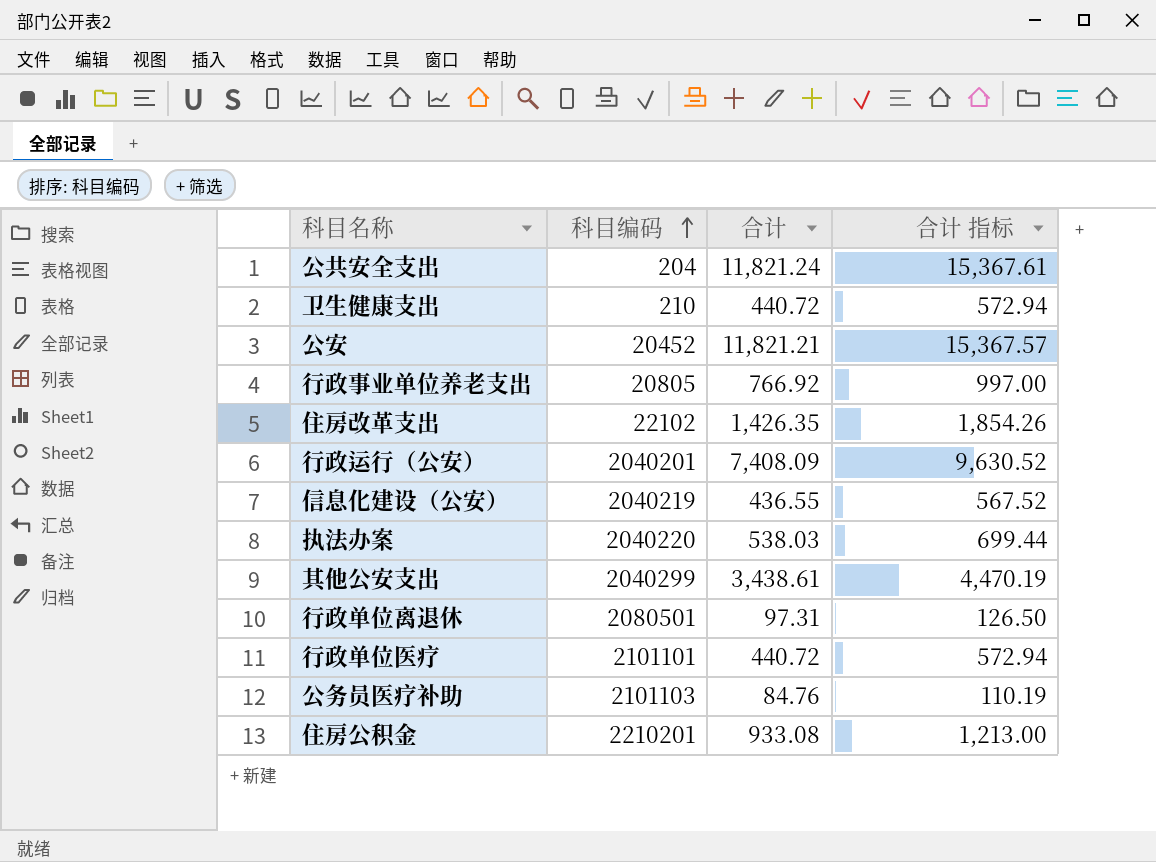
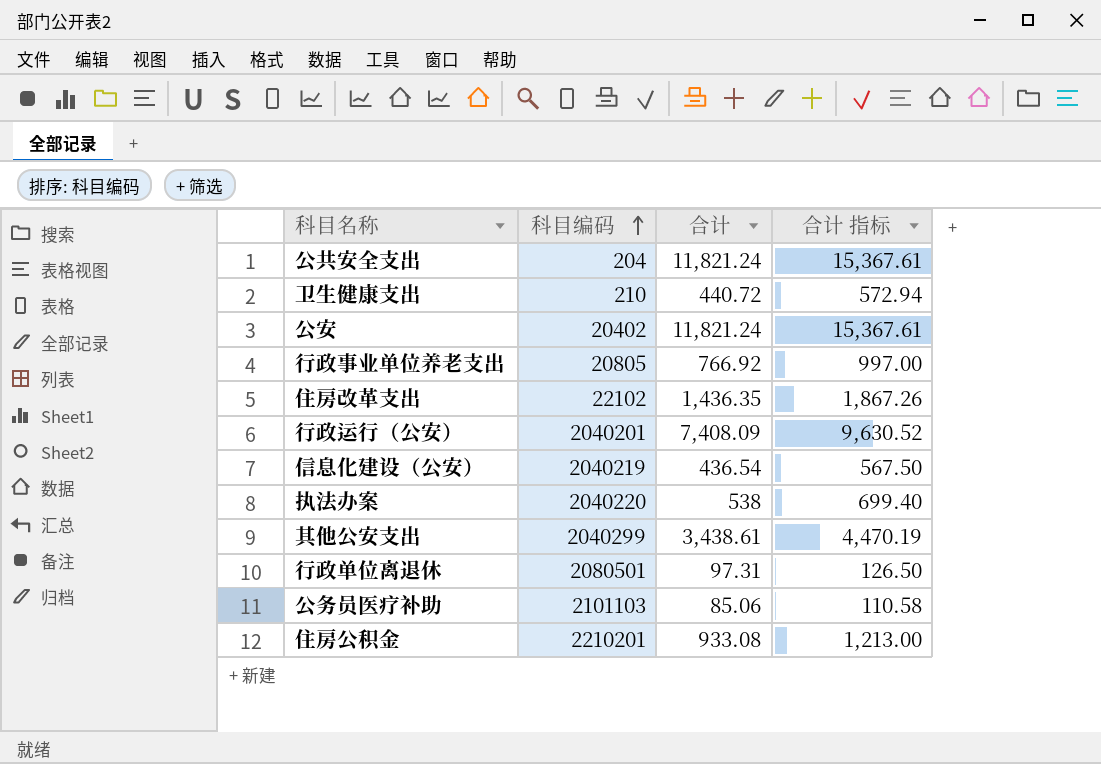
row 行政单位医疗: 2101101 | 440.72 | 572.94 -> none
公安 | 科目编码: 20452 -> 20402
公安 | 合计: 11,821.21 -> 11,821.24
公安 | 合计 指标: 15,367.57 -> 15,367.61
住房改革支出 | 合计: 1,426.35 -> 1,436.35
住房改革支出 | 合计 指标: 1,854.26 -> 1,867.26
信息化建设（公安） | 合计: 436.55 -> 436.54
信息化建设（公安） | 合计 指标: 567.52 -> 567.50
执法办案 | 合计: 538.03 -> 538
执法办案 | 合计 指标: 699.44 -> 699.40
公务员医疗补助 | 合计: 84.76 -> 85.06
公务员医疗补助 | 合计 指标: 110.19 -> 110.58

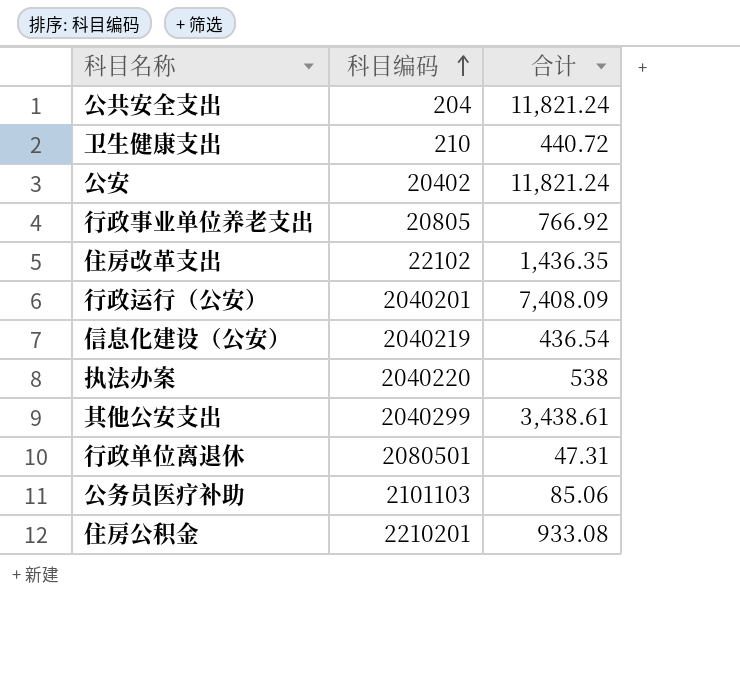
column 合计 指标 | formula: [合计] * 1.3 -> none
行政单位离退休 | 合计: 97.31 -> 47.31

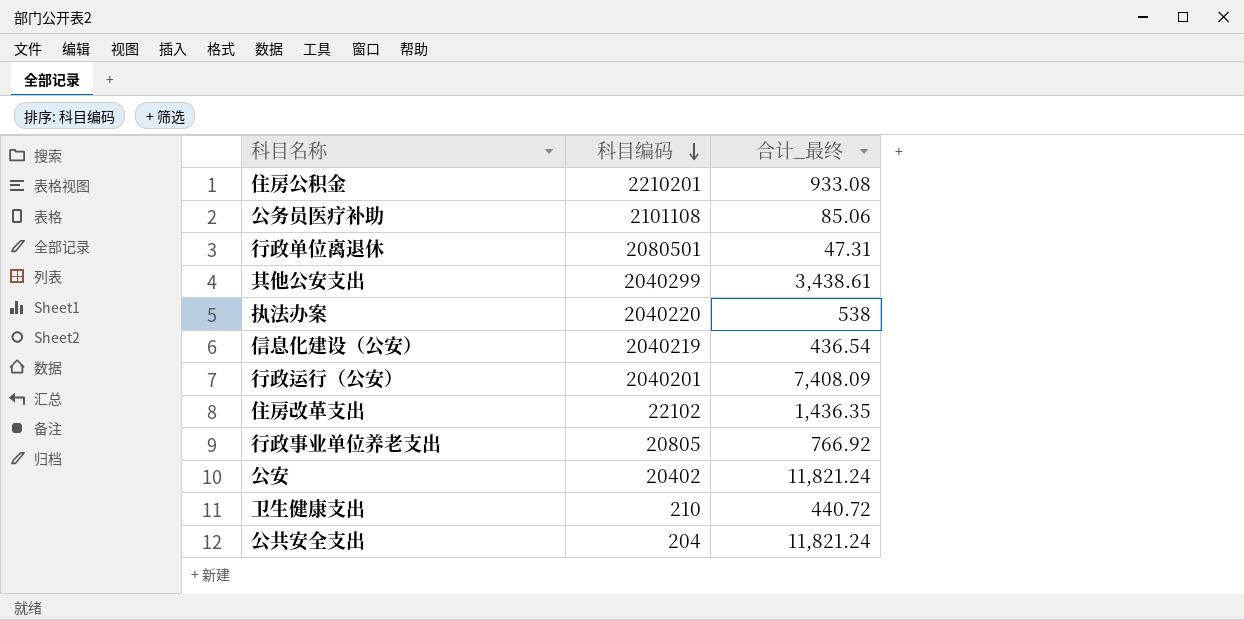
row order: 科目编码 ascending -> 科目编码 descending
column name: 合计 -> 合计_最终
公务员医疗补助 | 科目编码: 2101103 -> 2101108

